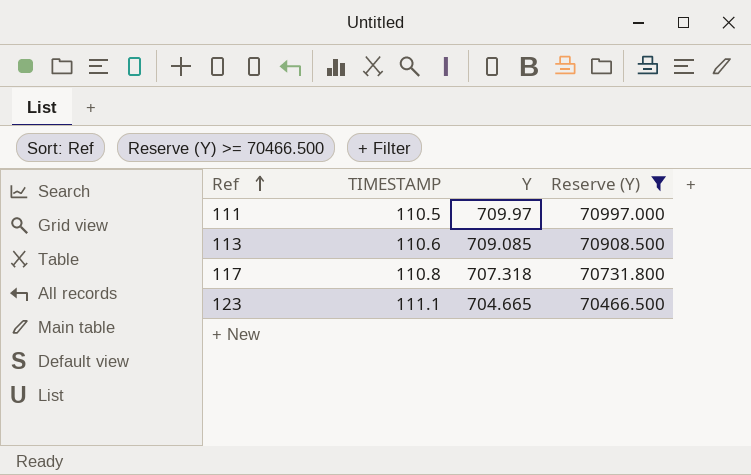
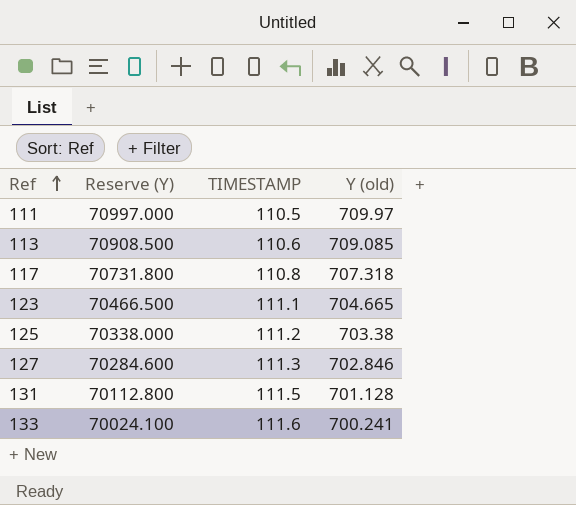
filter: Reserve (Y) >= 70466.500 -> none
column Reserve (Y) | position: 4 -> 2
column name: Y -> Y (old)

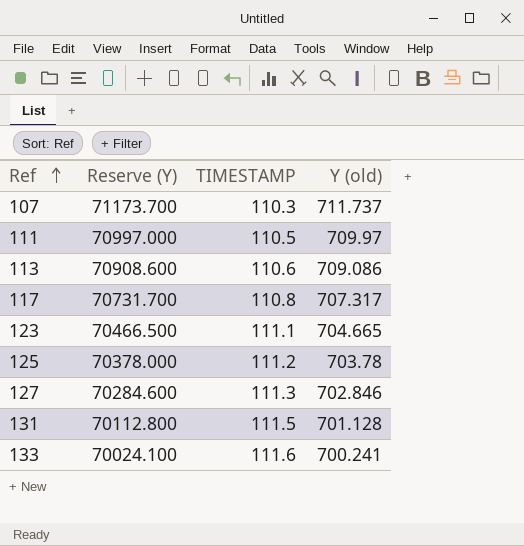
row 107: none -> 71173.700 | 110.3 | 711.737
113 | Reserve (Y): 70908.500 -> 70908.600
113 | Y (old): 709.085 -> 709.086
117 | Reserve (Y): 70731.800 -> 70731.700
117 | Y (old): 707.318 -> 707.317
125 | Reserve (Y): 70338.000 -> 70378.000
125 | Y (old): 703.38 -> 703.78

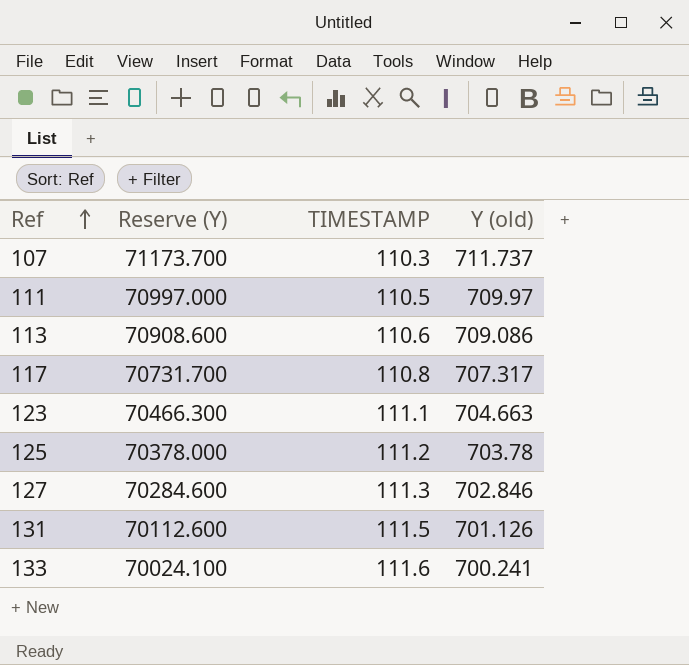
123 | Reserve (Y): 70466.500 -> 70466.300
123 | Y (old): 704.665 -> 704.663
131 | Reserve (Y): 70112.800 -> 70112.600
131 | Y (old): 701.128 -> 701.126

